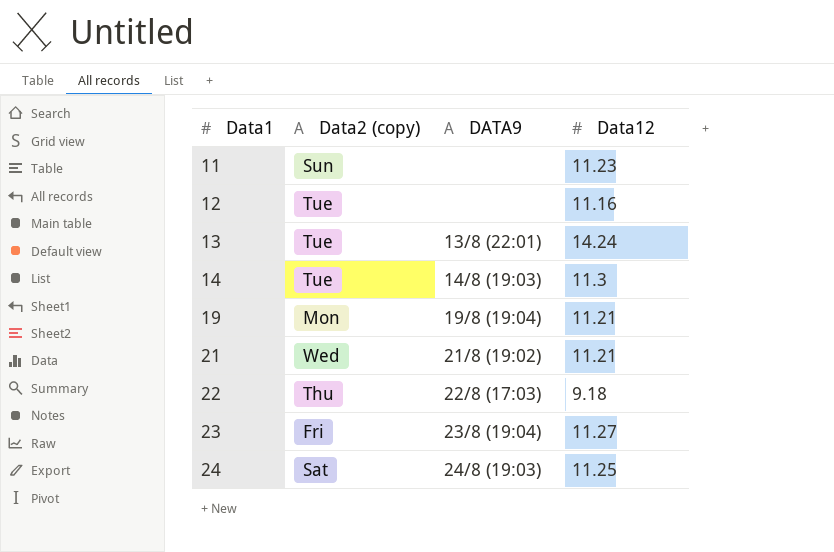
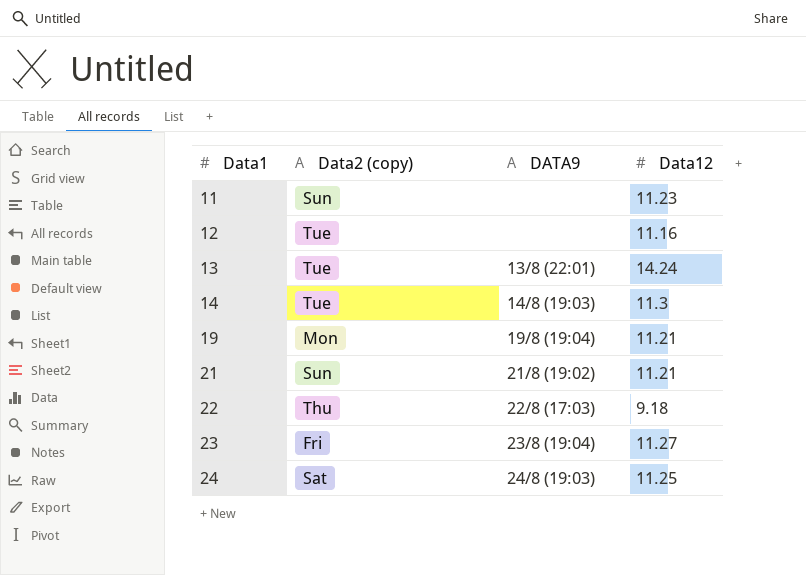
21 | Data2 (copy): Wed -> Sun

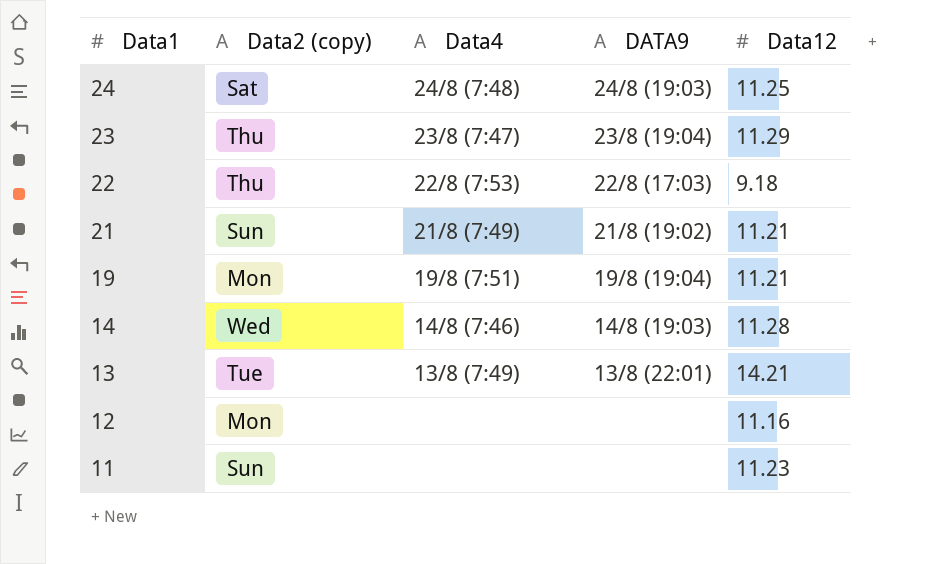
row order: Data1 ascending -> Data1 descending
column Data4 | position: none -> 3
23 | Data2 (copy): Fri -> Thu
23 | Data12: 11.27 -> 11.29
14 | Data2 (copy): Tue -> Wed
14 | Data12: 11.3 -> 11.28
13 | Data12: 14.24 -> 14.21
12 | Data2 (copy): Tue -> Mon

